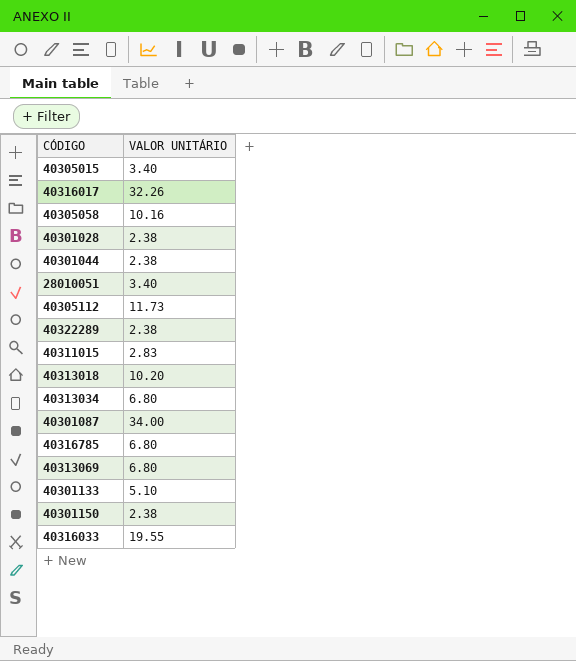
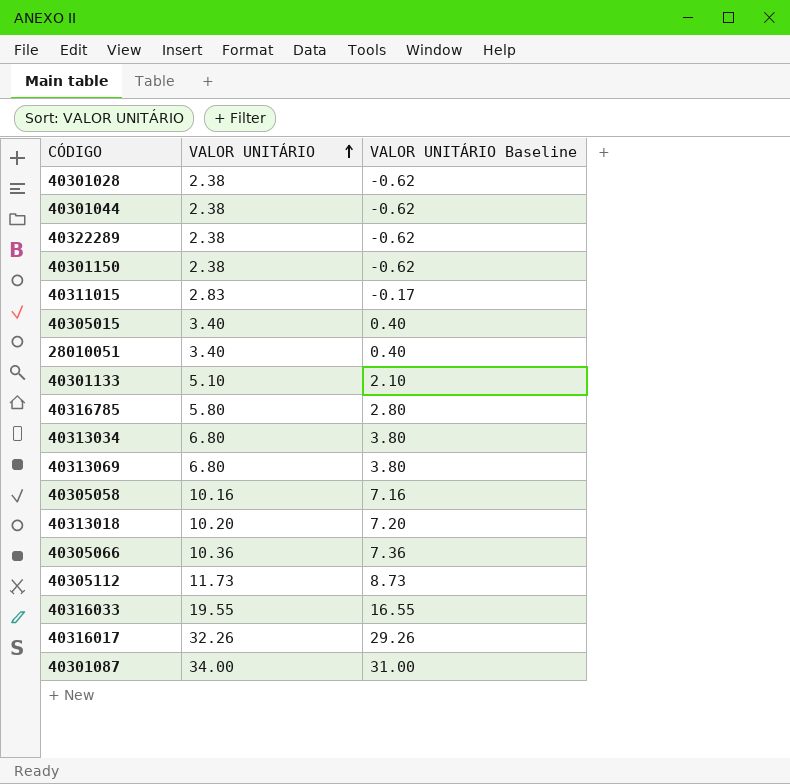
row order: none -> VALOR UNITÁRIO ascending
column VALOR UNITÁRIO Baseline | formula: none -> [VALOR UNITÁRIO] - 3
40316785 | VALOR UNITÁRIO: 6.80 -> 5.80
row 40305066: none -> 10.36 | 7.36

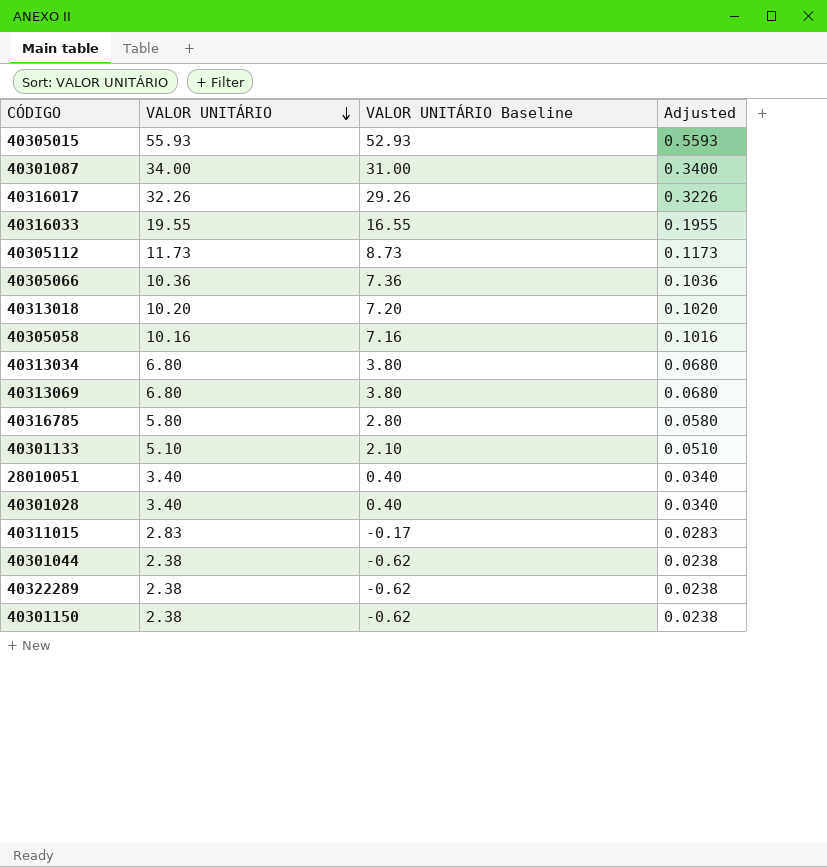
row order: VALOR UNITÁRIO ascending -> VALOR UNITÁRIO descending
column Adjusted | formula: none -> [VALOR UNITÁRIO] * 0.01
40305015 | VALOR UNITÁRIO: 3.40 -> 55.93
40305015 | VALOR UNITÁRIO Baseline: 0.40 -> 52.93
40301028 | VALOR UNITÁRIO: 2.38 -> 3.40
40301028 | VALOR UNITÁRIO Baseline: -0.62 -> 0.40

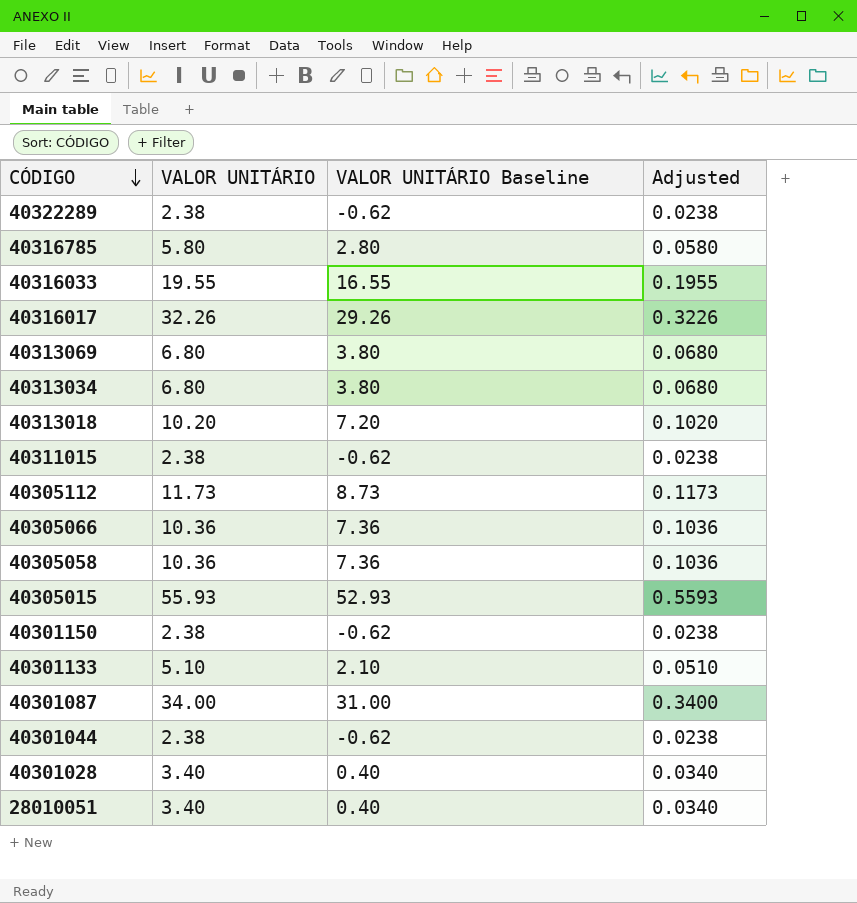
row order: VALOR UNITÁRIO descending -> CÓDIGO descending
40311015 | VALOR UNITÁRIO: 2.83 -> 2.38
40311015 | VALOR UNITÁRIO Baseline: -0.17 -> -0.62
40311015 | Adjusted: 0.0283 -> 0.0238
40305058 | VALOR UNITÁRIO: 10.16 -> 10.36
40305058 | VALOR UNITÁRIO Baseline: 7.16 -> 7.36
40305058 | Adjusted: 0.1016 -> 0.1036

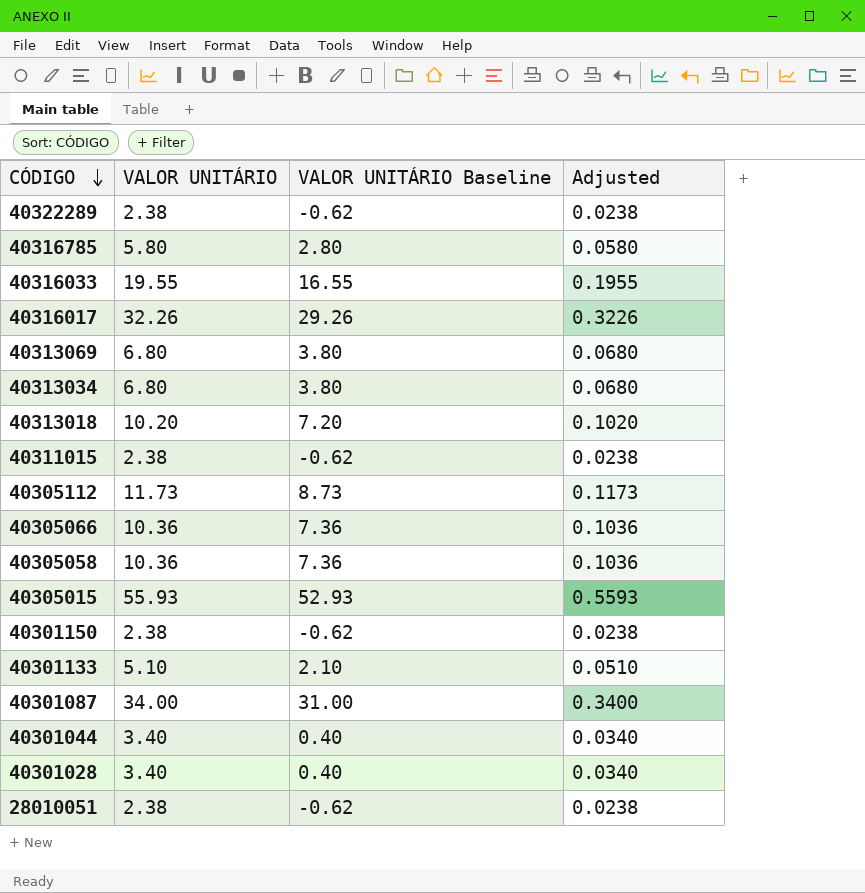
40301044 | VALOR UNITÁRIO: 2.38 -> 3.40
40301044 | VALOR UNITÁRIO Baseline: -0.62 -> 0.40
40301044 | Adjusted: 0.0238 -> 0.0340
28010051 | VALOR UNITÁRIO: 3.40 -> 2.38
28010051 | VALOR UNITÁRIO Baseline: 0.40 -> -0.62
28010051 | Adjusted: 0.0340 -> 0.0238

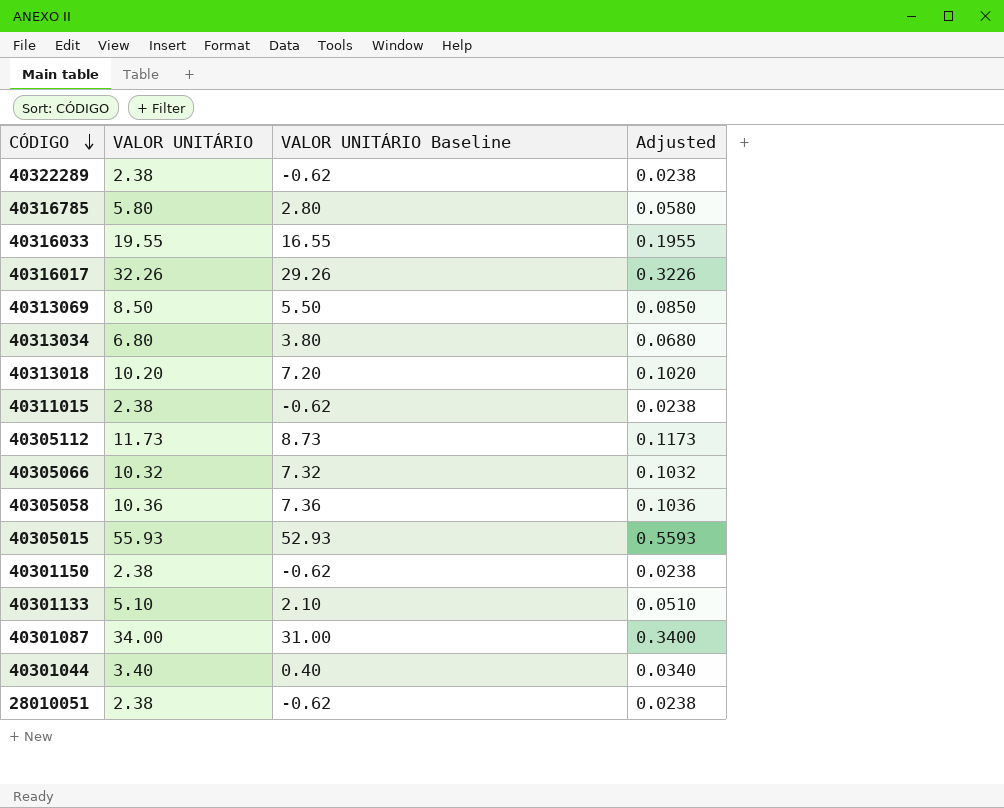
row 40301028: 3.40 | 0.40 | 0.0340 -> none
40313069 | VALOR UNITÁRIO: 6.80 -> 8.50
40313069 | VALOR UNITÁRIO Baseline: 3.80 -> 5.50
40313069 | Adjusted: 0.0680 -> 0.0850
40305066 | VALOR UNITÁRIO: 10.36 -> 10.32
40305066 | VALOR UNITÁRIO Baseline: 7.36 -> 7.32
40305066 | Adjusted: 0.1036 -> 0.1032

